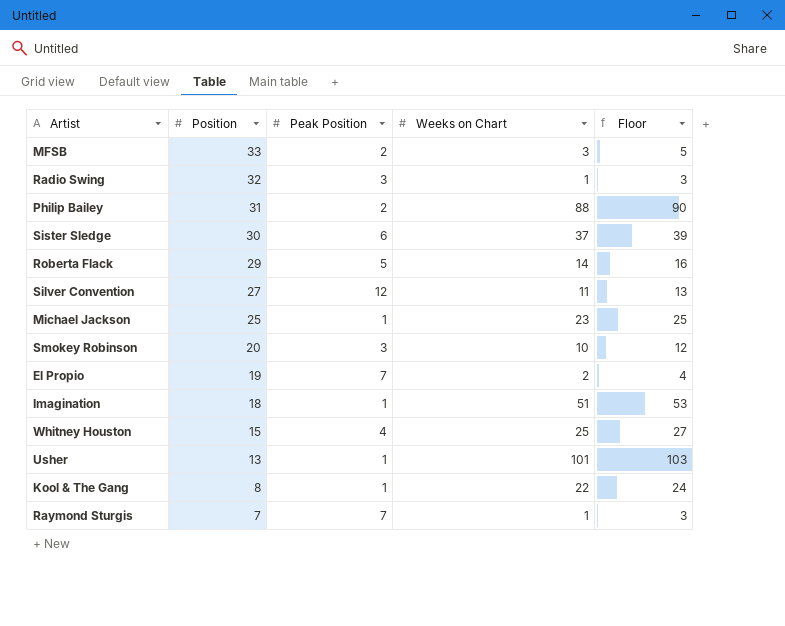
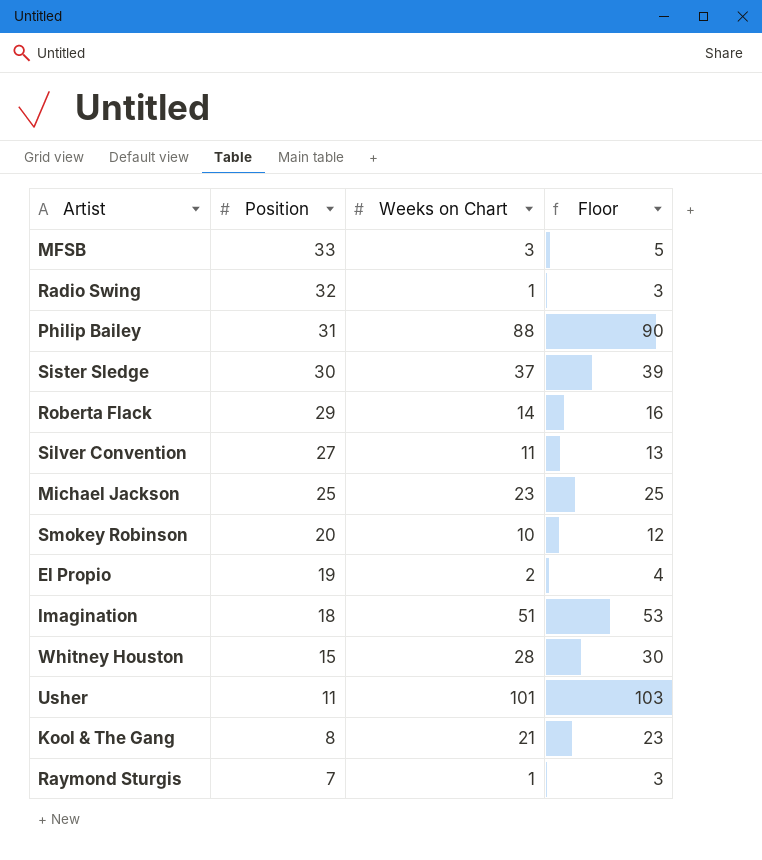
column Peak Position | position: 3 -> none
Whitney Houston | Weeks on Chart: 25 -> 28
Whitney Houston | Floor: 27 -> 30
Usher | Position: 13 -> 11
Kool & The Gang | Weeks on Chart: 22 -> 21
Kool & The Gang | Floor: 24 -> 23

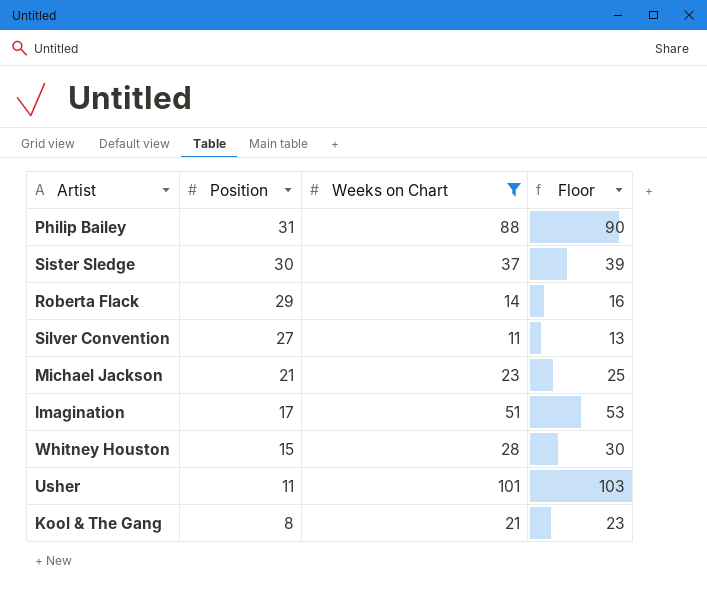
filter: none -> Weeks on Chart >= 11
Michael Jackson | Position: 25 -> 21
Imagination | Position: 18 -> 17

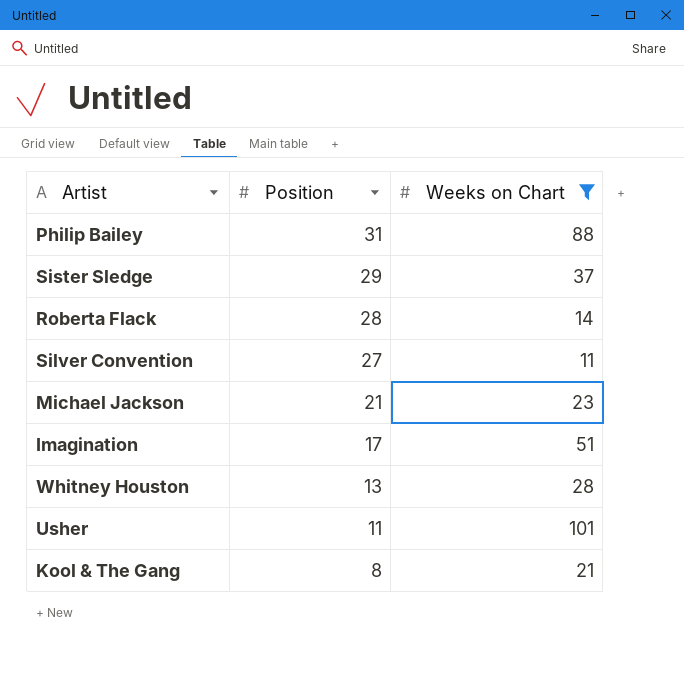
column Floor | formula: [Weeks on Chart] + 2 -> none
Sister Sledge | Position: 30 -> 29
Roberta Flack | Position: 29 -> 28
Whitney Houston | Position: 15 -> 13

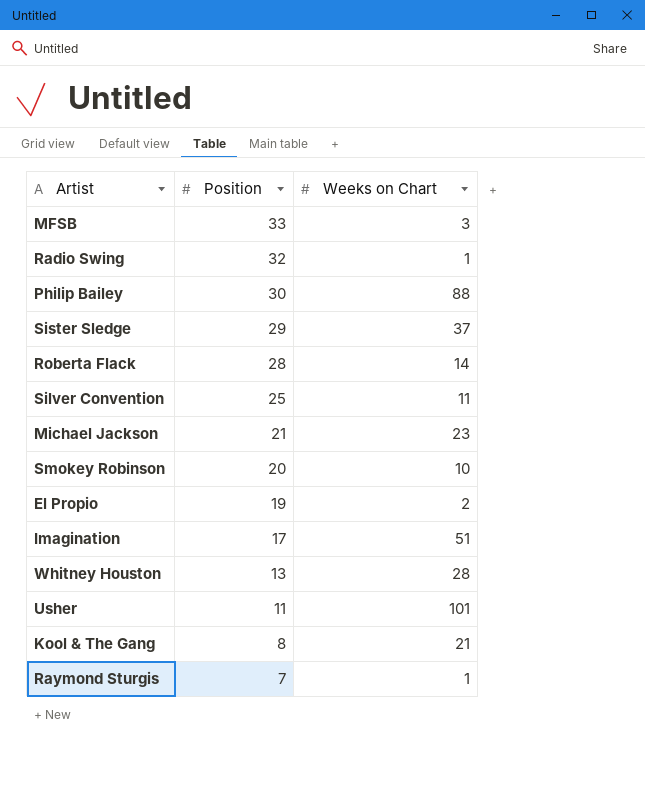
filter: Weeks on Chart >= 11 -> none
Philip Bailey | Position: 31 -> 30
Silver Convention | Position: 27 -> 25

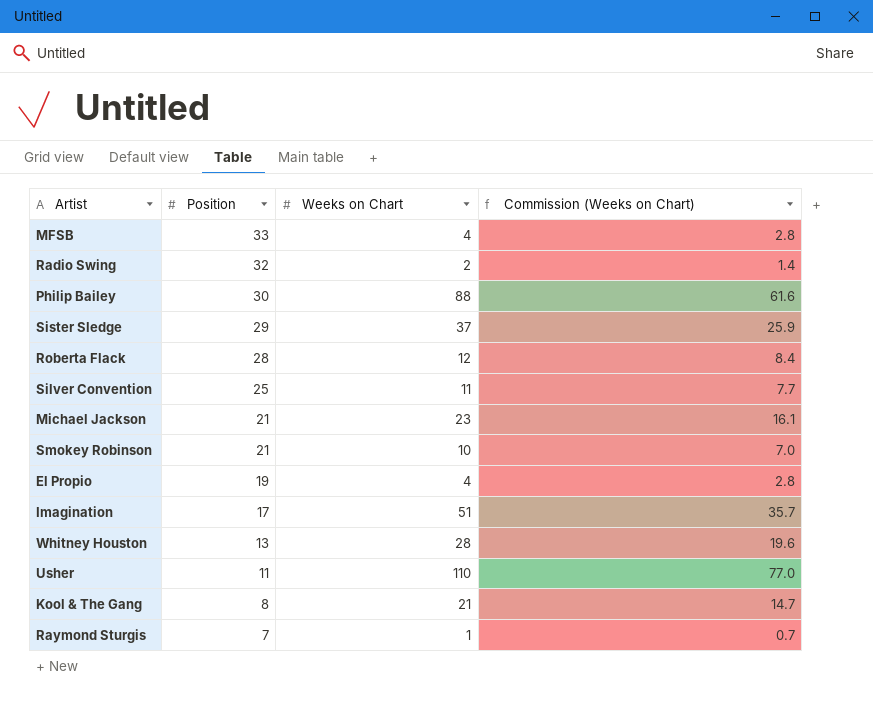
column Commission (Weeks on Chart) | formula: none -> [Weeks on Chart] * 0.7
MFSB | Weeks on Chart: 3 -> 4
Radio Swing | Weeks on Chart: 1 -> 2
Roberta Flack | Weeks on Chart: 14 -> 12
Smokey Robinson | Position: 20 -> 21
El Propio | Weeks on Chart: 2 -> 4
Usher | Weeks on Chart: 101 -> 110

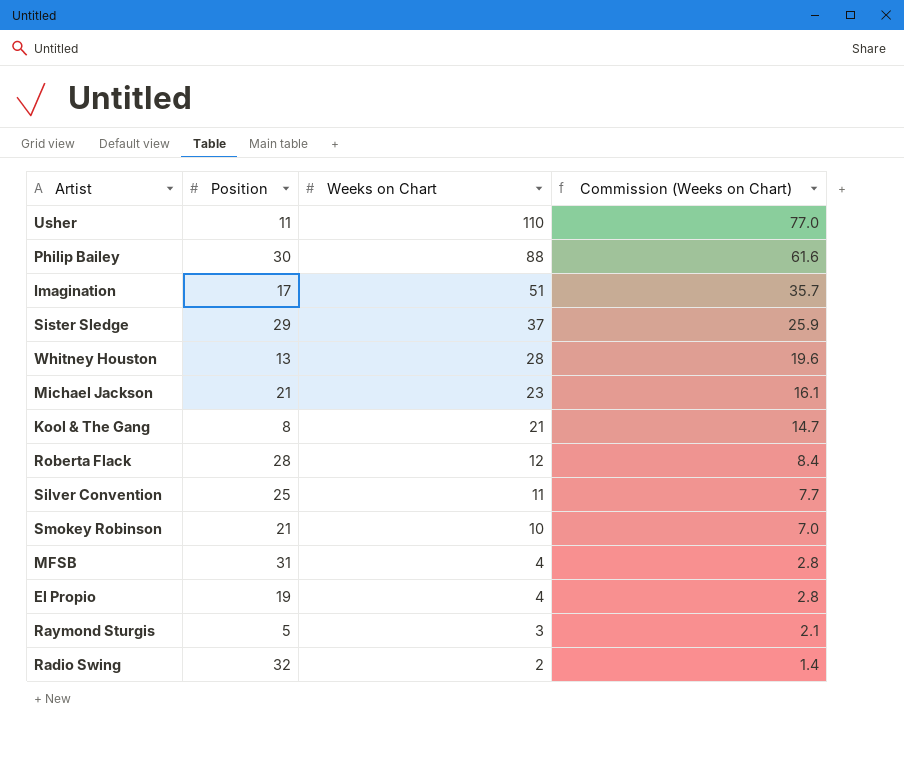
row order: Position descending -> Weeks on Chart descending
MFSB | Position: 33 -> 31
Raymond Sturgis | Position: 7 -> 5
Raymond Sturgis | Weeks on Chart: 1 -> 3
Raymond Sturgis | Commission (Weeks on Chart): 0.7 -> 2.1

